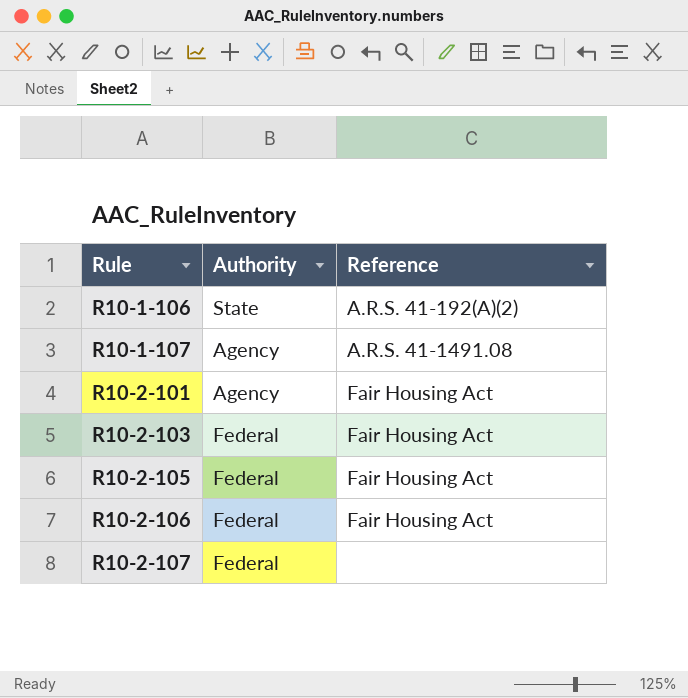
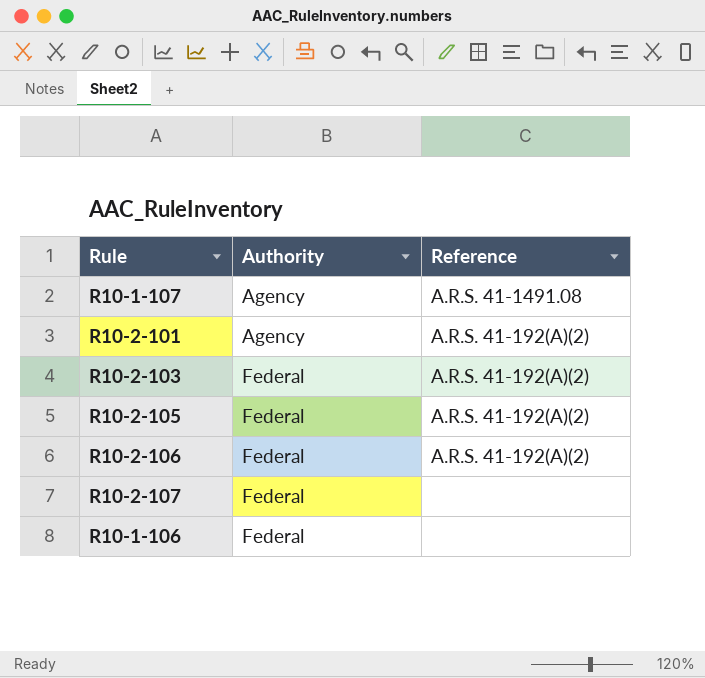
row order: Rule ascending -> Authority ascending
R10-2-101 | Reference: Fair Housing Act -> A.R.S. 41-192(A)(2)
R10-2-103 | Reference: Fair Housing Act -> A.R.S. 41-192(A)(2)
R10-2-105 | Reference: Fair Housing Act -> A.R.S. 41-192(A)(2)
R10-2-106 | Reference: Fair Housing Act -> A.R.S. 41-192(A)(2)
R10-1-106 | Authority: State -> Federal
R10-1-106 | Reference: A.R.S. 41-192(A)(2) -> none

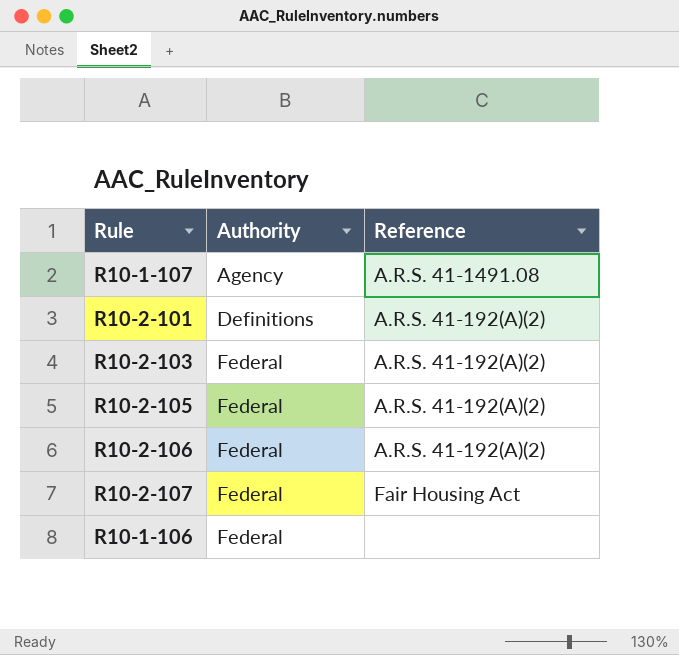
R10-2-101 | Authority: Agency -> Definitions
R10-2-107 | Reference: none -> Fair Housing Act

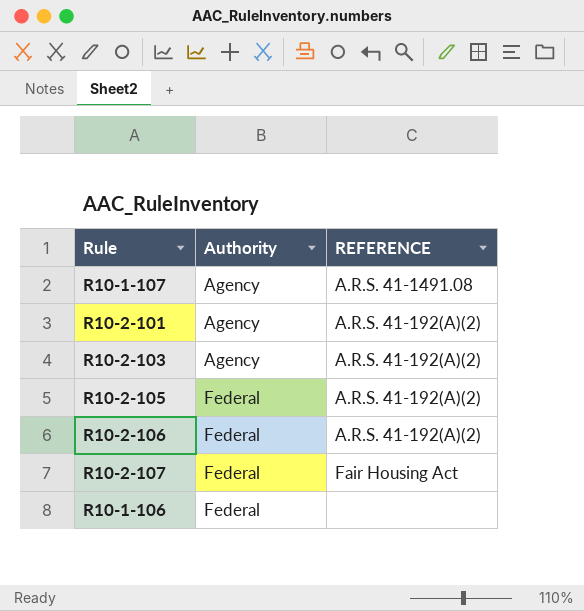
column name: Reference -> REFERENCE
R10-2-101 | Authority: Definitions -> Agency
R10-2-103 | Authority: Federal -> Agency

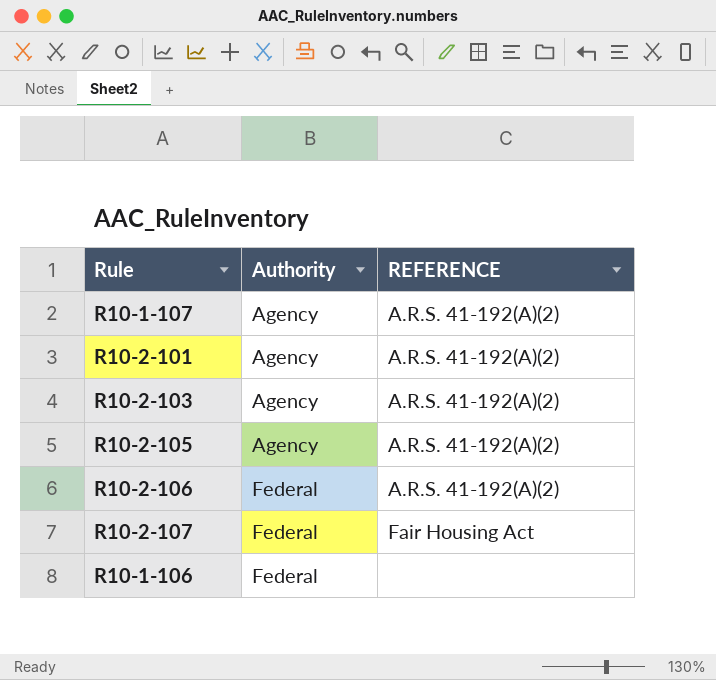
R10-1-107 | REFERENCE: A.R.S. 41-1491.08 -> A.R.S. 41-192(A)(2)
R10-2-105 | Authority: Federal -> Agency

